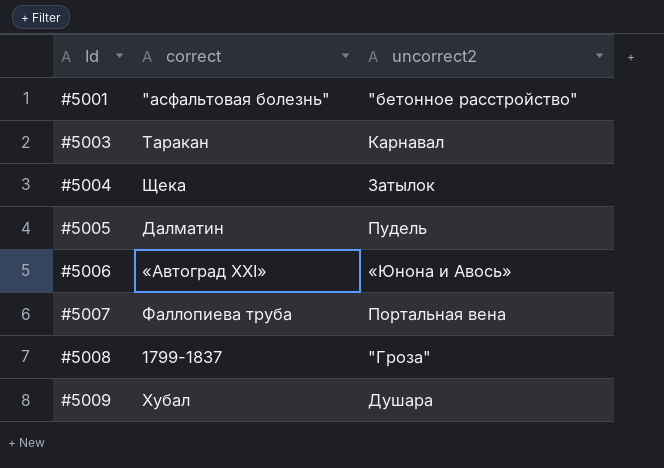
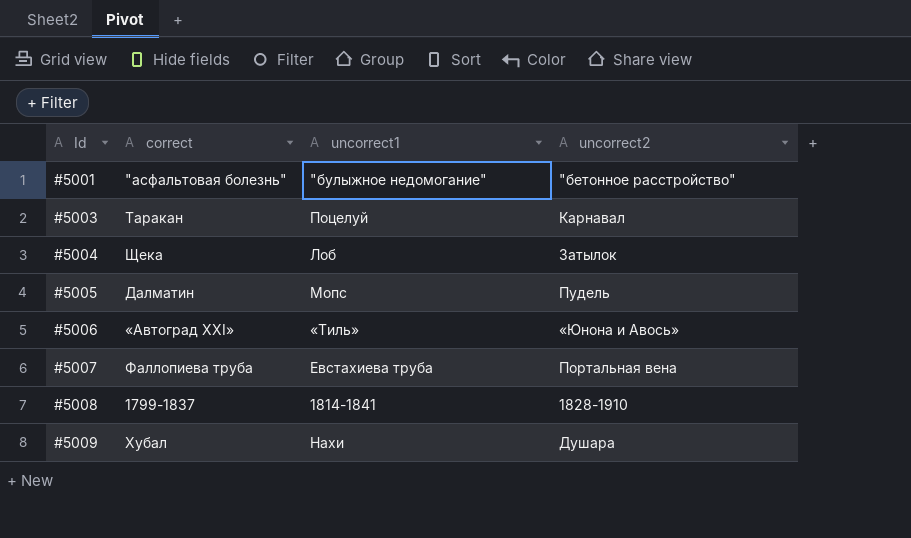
column uncorrect1 | position: none -> 3
#5008 | uncorrect2: "Гроза" -> 1828-1910

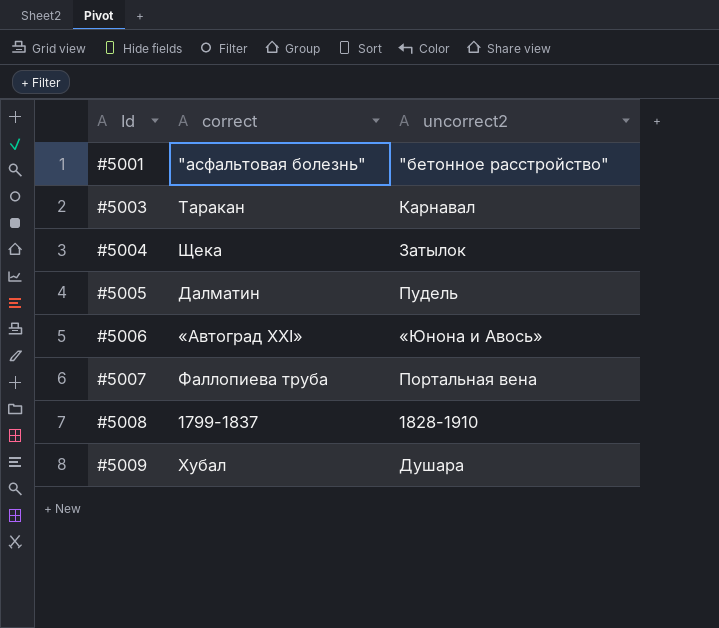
column uncorrect1 | position: 3 -> none

